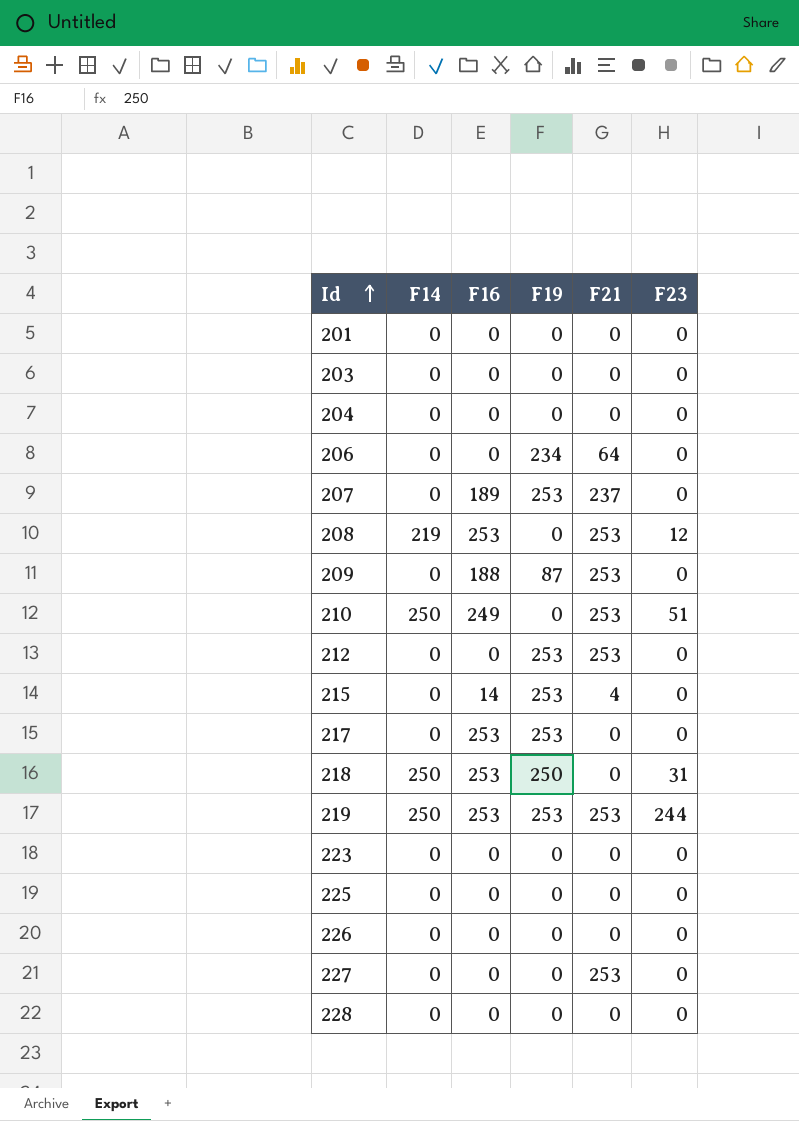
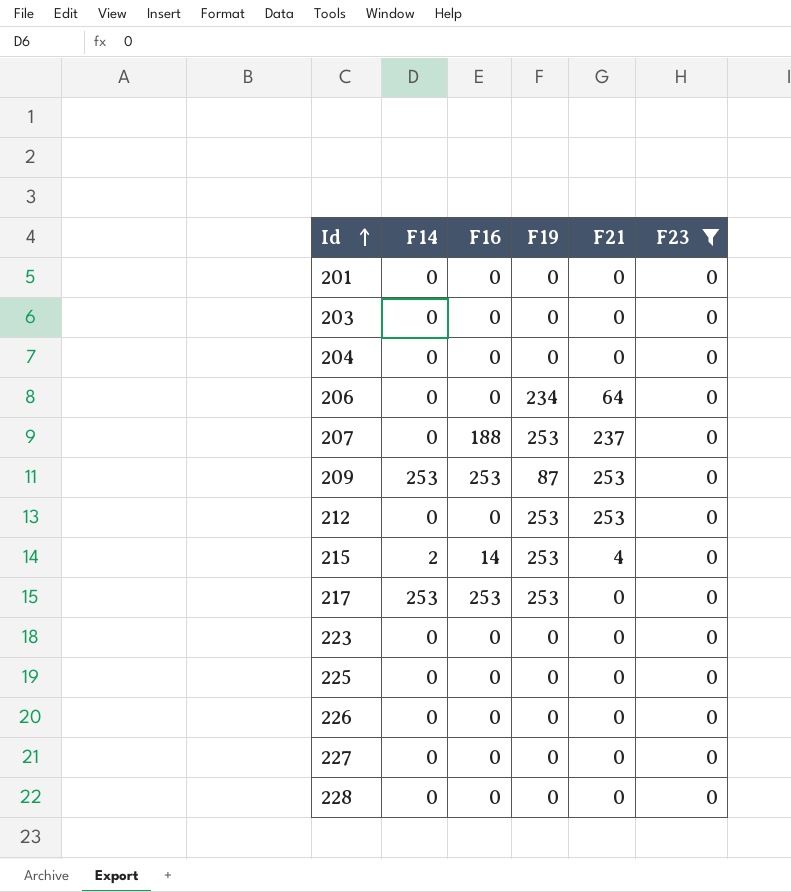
filter: none -> F23 = 0
207 | F16: 189 -> 188
209 | F14: 0 -> 253
209 | F16: 188 -> 253
215 | F14: 0 -> 2
217 | F14: 0 -> 253
227 | F21: 253 -> 0

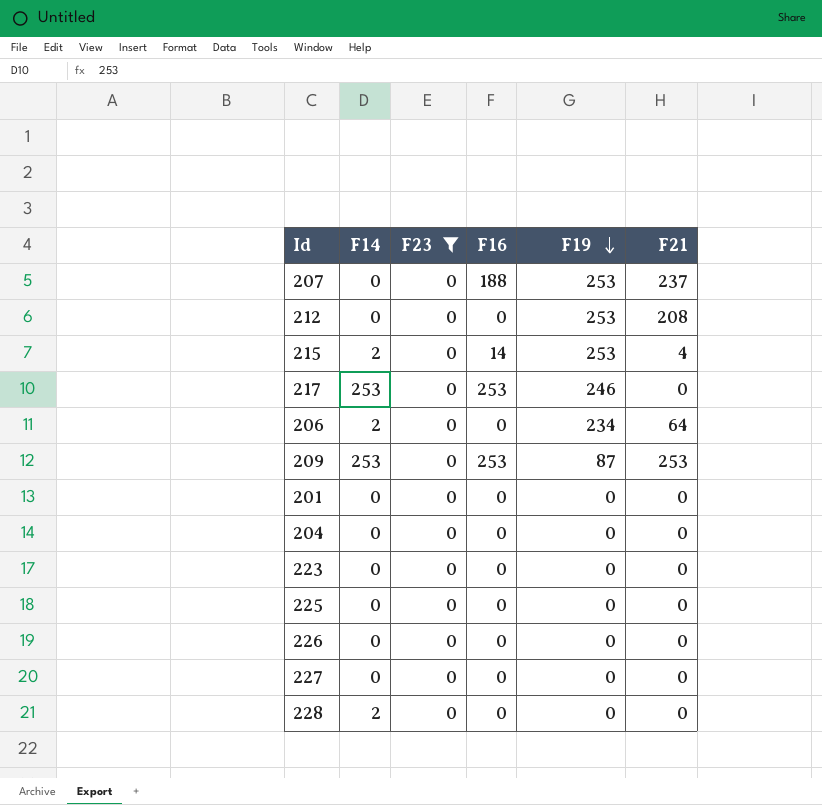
row order: Id ascending -> F19 descending
column F23 | position: 6 -> 3
row 203: 0 | 0 | 0 | 0 | 0 -> none
212 | F21: 253 -> 208
217 | F19: 253 -> 246
206 | F14: 0 -> 2
228 | F14: 0 -> 2

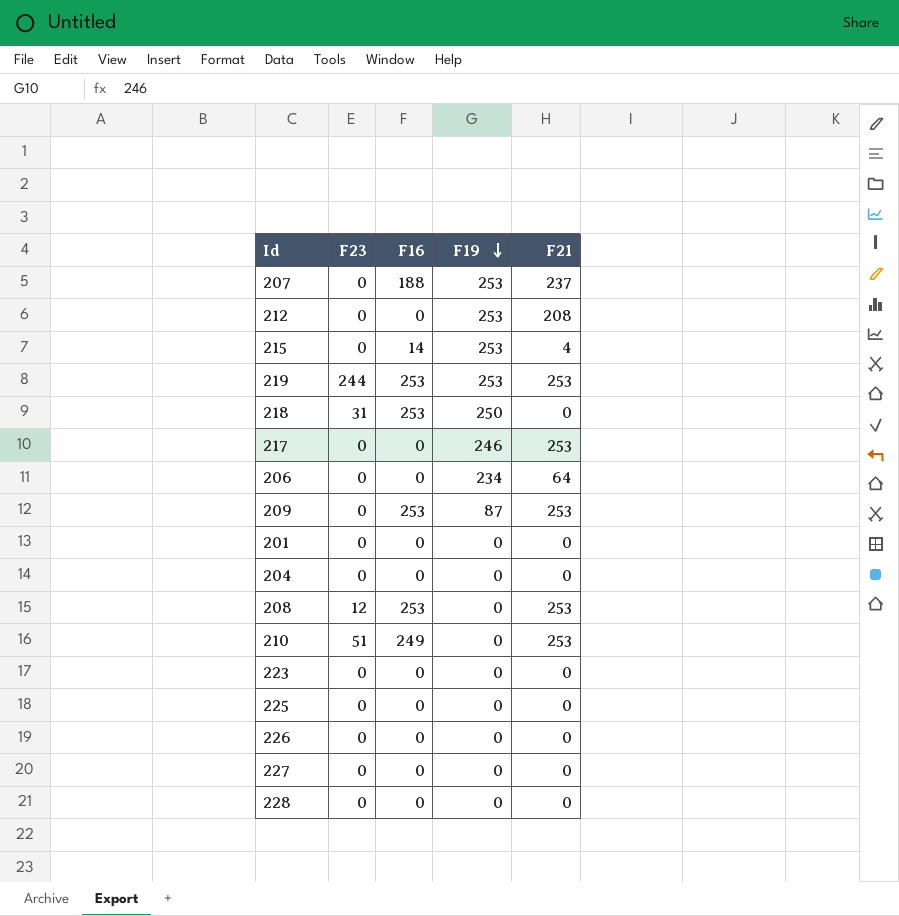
filter: F23 = 0 -> none
column F14 | position: 2 -> none
217 | F16: 253 -> 0
217 | F21: 0 -> 253

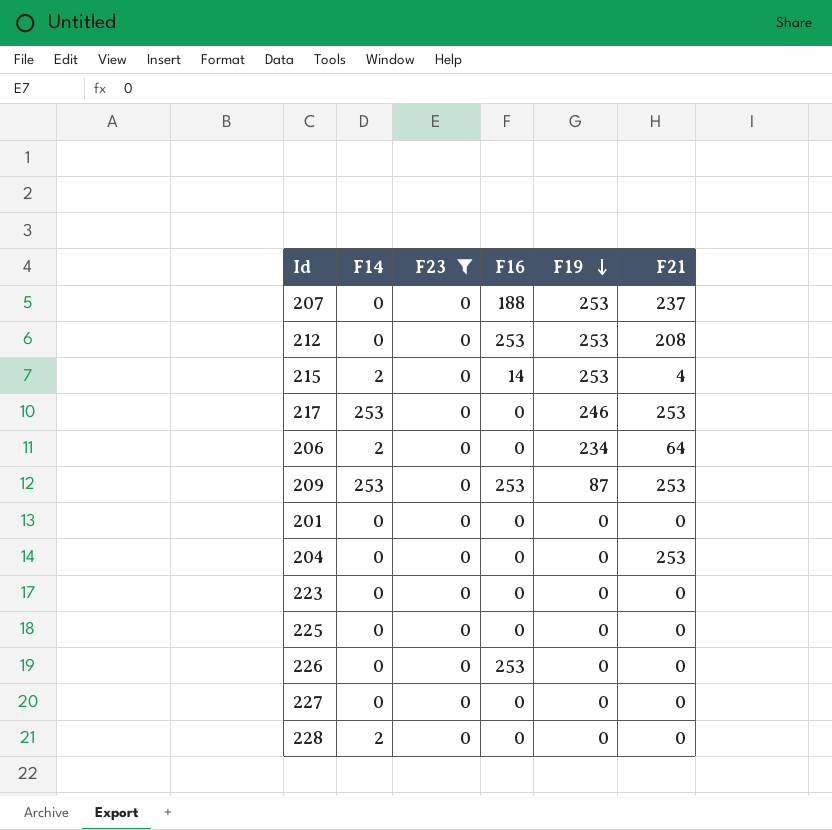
filter: none -> F23 = 0
column F14 | position: none -> 2
212 | F16: 0 -> 253
204 | F21: 0 -> 253
226 | F16: 0 -> 253

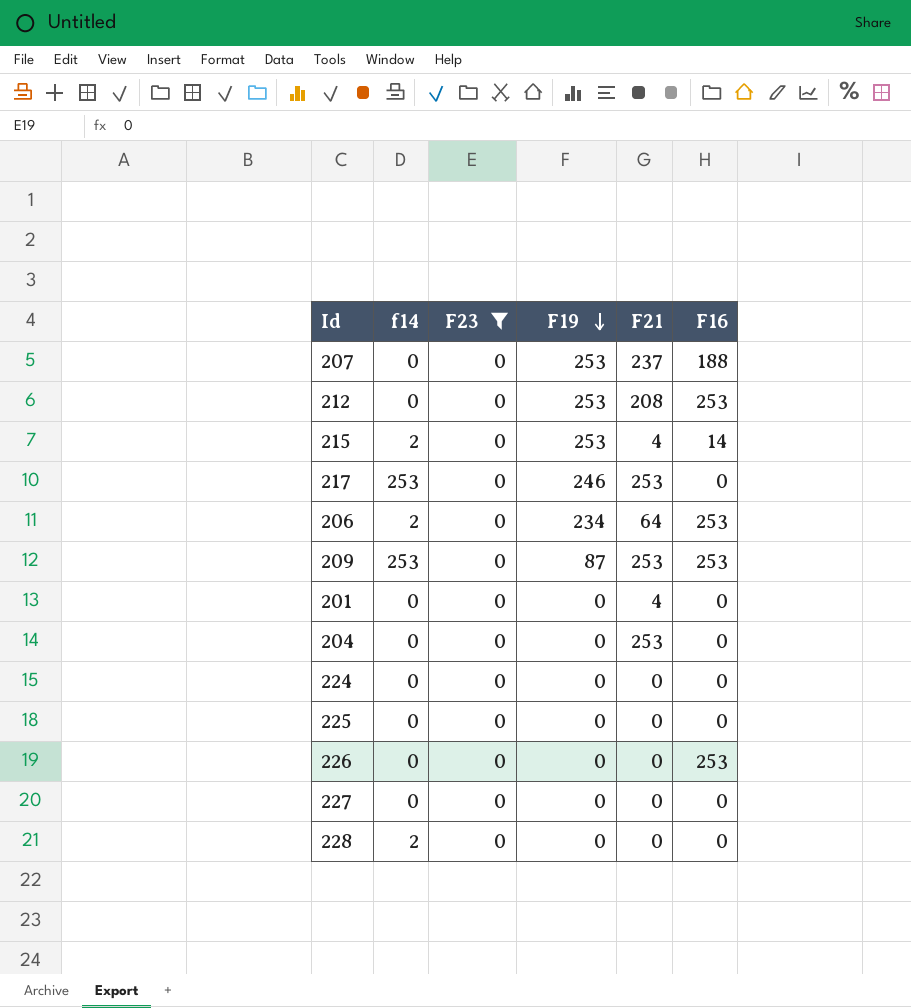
column name: F14 -> f14
column F16 | position: 4 -> 6
row 223: 0 | 0 | 0 | 0 | 0 -> none
206 | F16: 0 -> 253
201 | F21: 0 -> 4
row 224: none -> 0 | 0 | 0 | 0 | 0

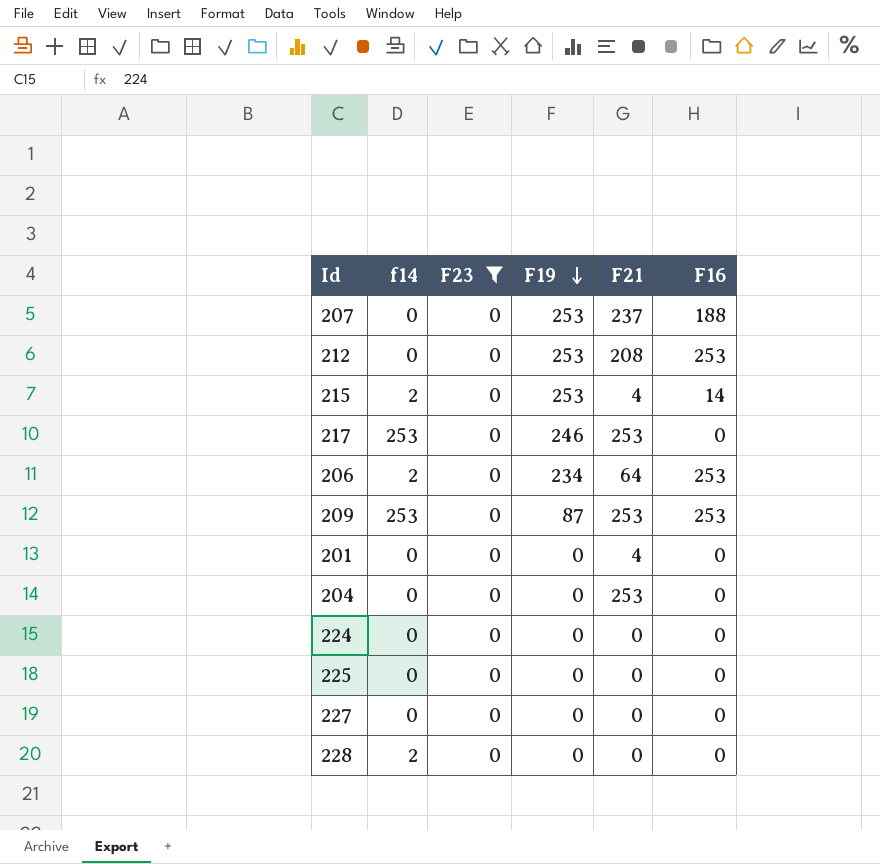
row 226: 0 | 0 | 0 | 0 | 253 -> none

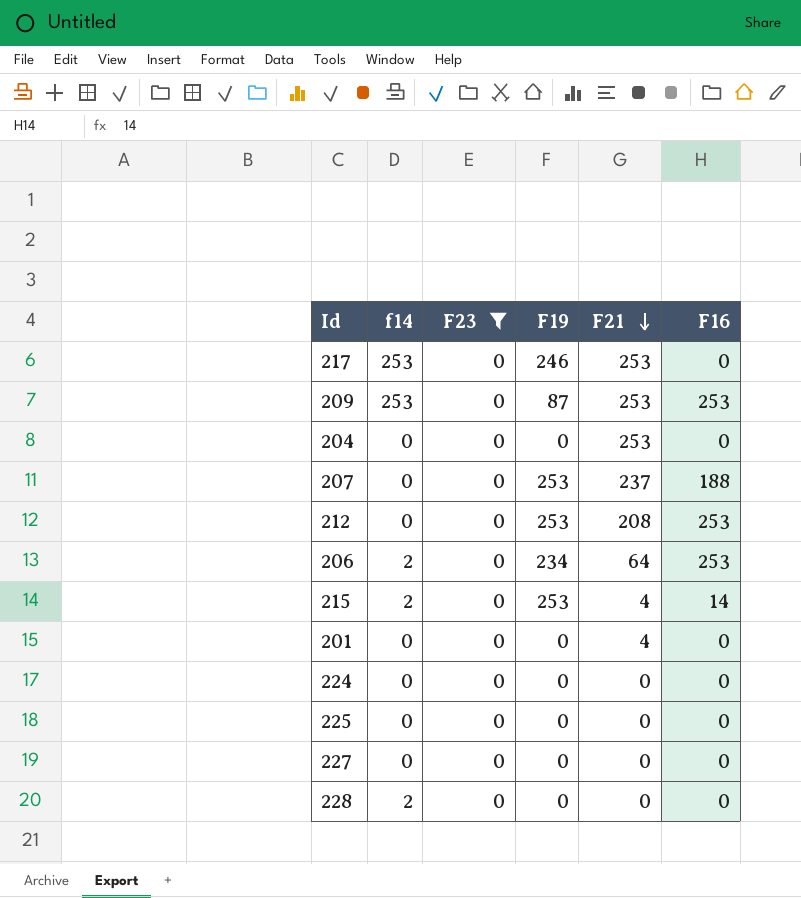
row order: F19 descending -> F21 descending

